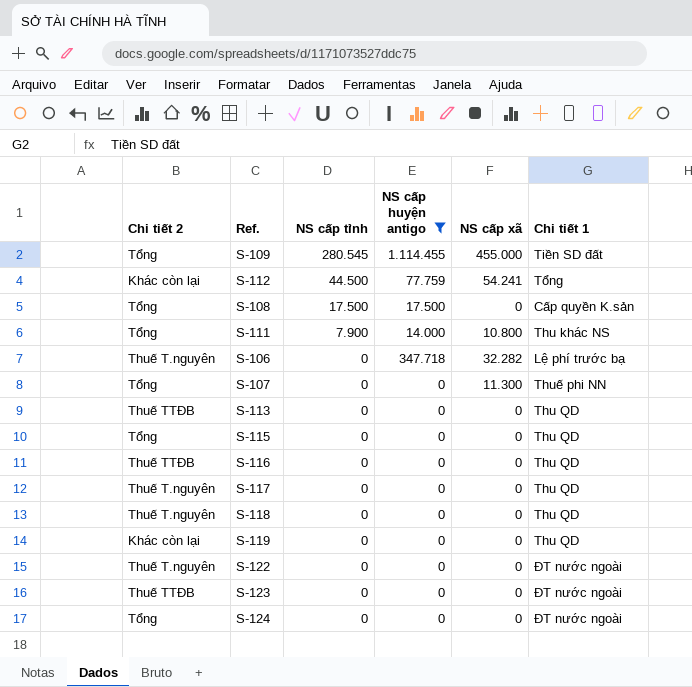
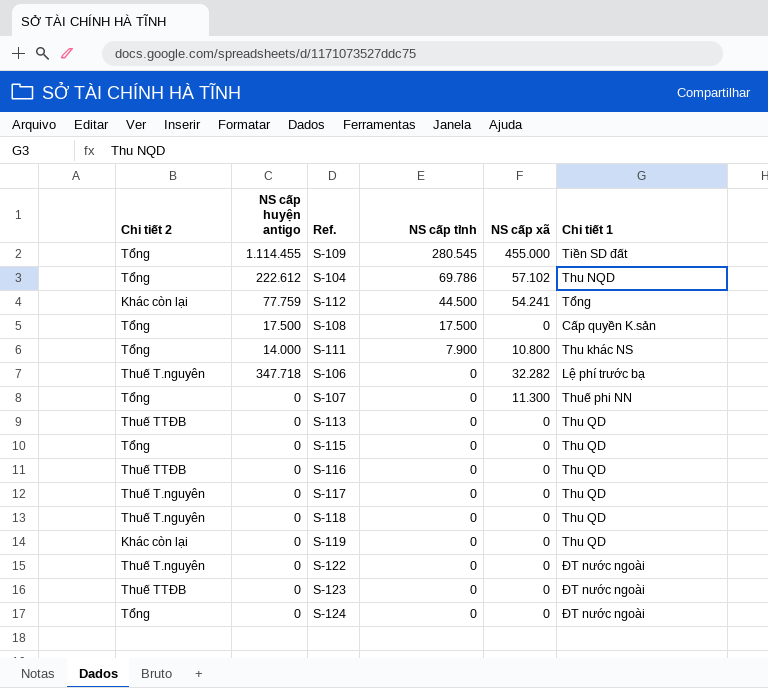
filter: NS cấp huyện antigo != 222.612 -> none
column NS cấp huyện antigo | position: 4 -> 2

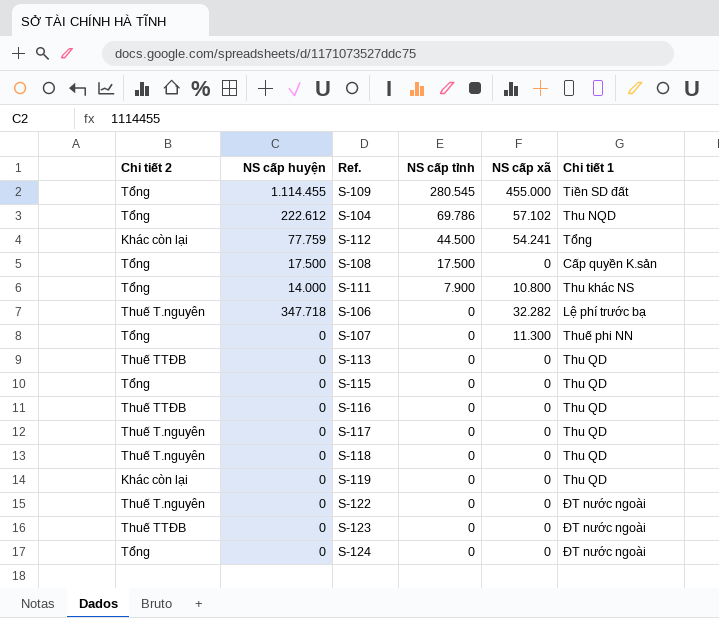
column name: NS cấp huyện antigo -> NS cấp huyện

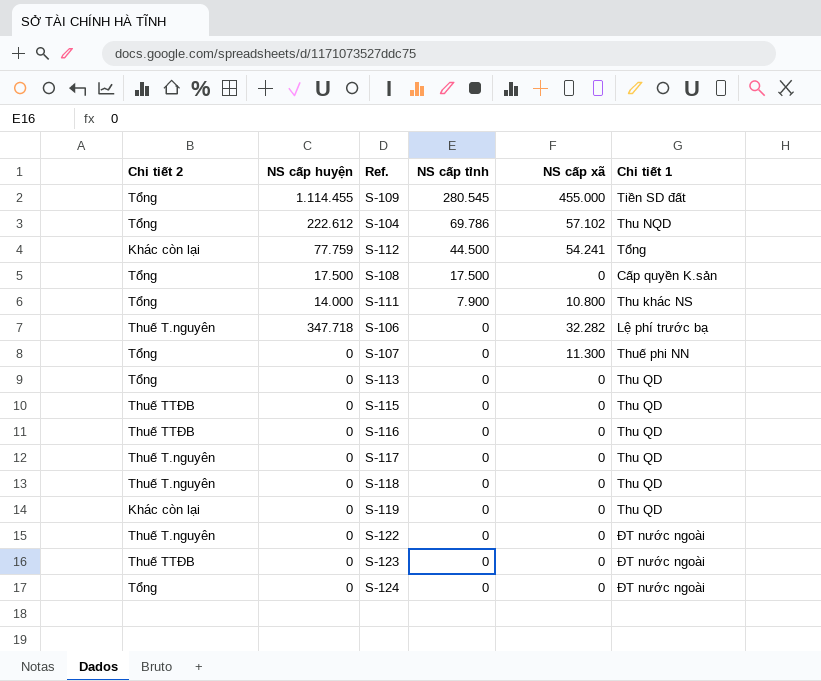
S-113 | Chi tiết 2: Thuế TTĐB -> Tổng
S-115 | Chi tiết 2: Tổng -> Thuế TTĐB

